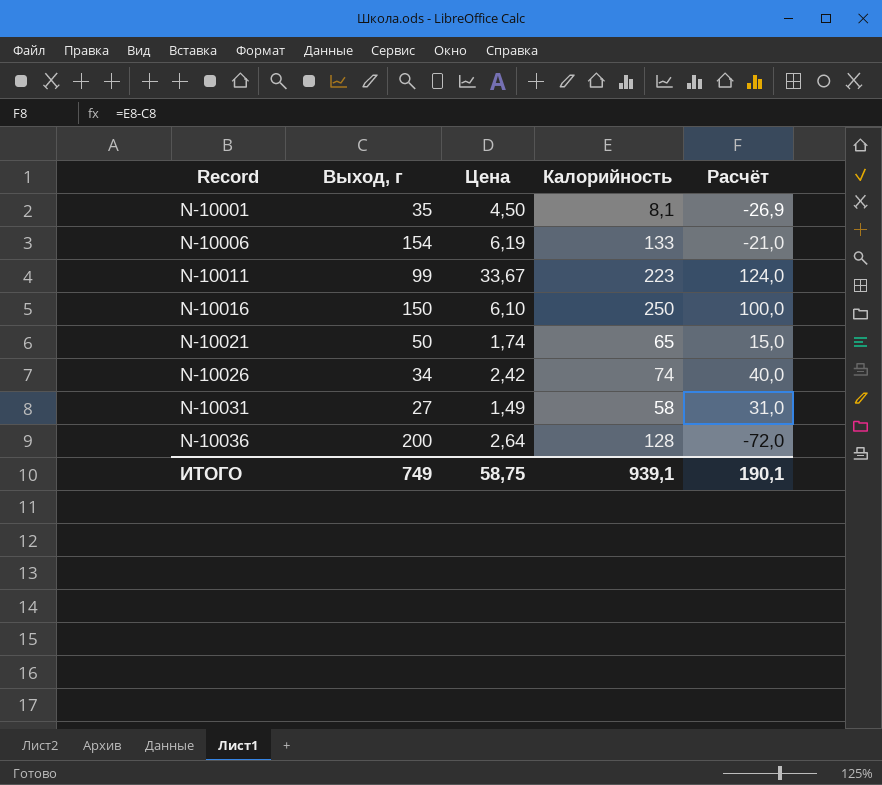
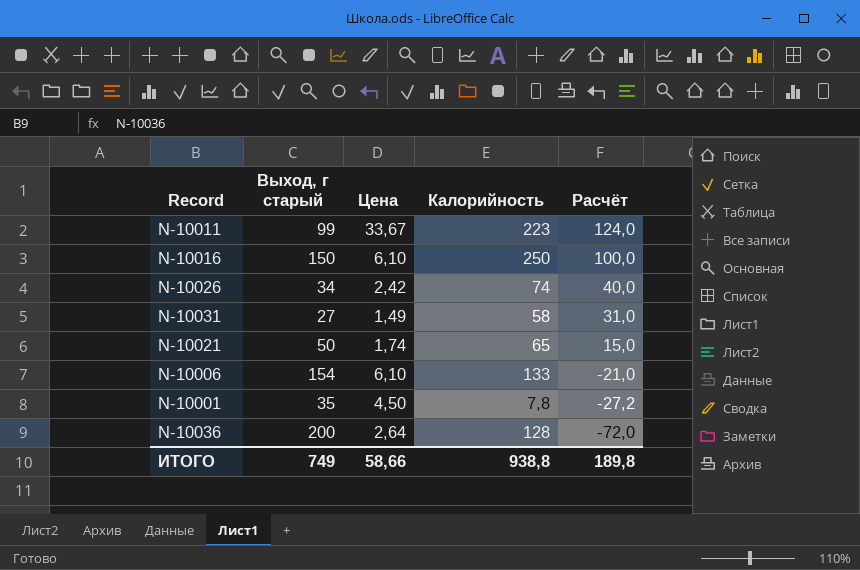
row order: Record ascending -> Расчёт descending
column name: Выход, г -> Выход, г старый
N-10006 | Цена: 6,19 -> 6,10
N-10001 | Калорийность: 8,1 -> 7,8
N-10001 | Расчёт: -26,9 -> -27,2
ИТОГО | Цена: 58,75 -> 58,66
ИТОГО | Калорийность: 939,1 -> 938,8
ИТОГО | Расчёт: 190,1 -> 189,8

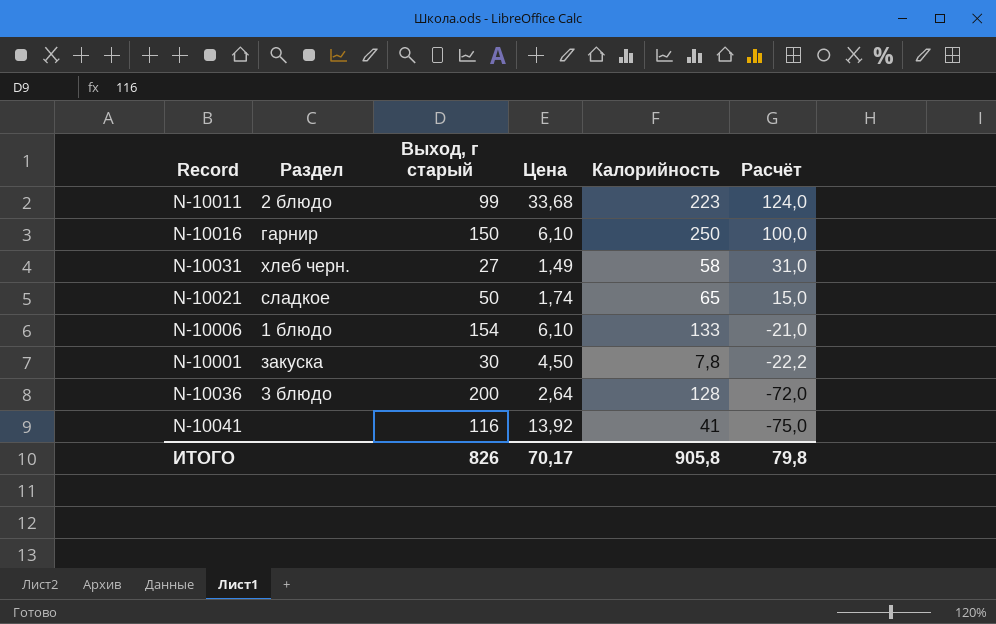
column Раздел | position: none -> 2
row N-10026: 34 | 2,42 | 74 | 40,0 -> none
N-10011 | Цена: 33,67 -> 33,68
N-10001 | Выход, г старый: 35 -> 30
N-10001 | Расчёт: -27,2 -> -22,2
row N-10041: none -> none | 116 | 13,92 | 41 | -75,0
ИТОГО | Выход, г старый: 749 -> 826
ИТОГО | Цена: 58,66 -> 70,17
ИТОГО | Калорийность: 938,8 -> 905,8
ИТОГО | Расчёт: 189,8 -> 79,8

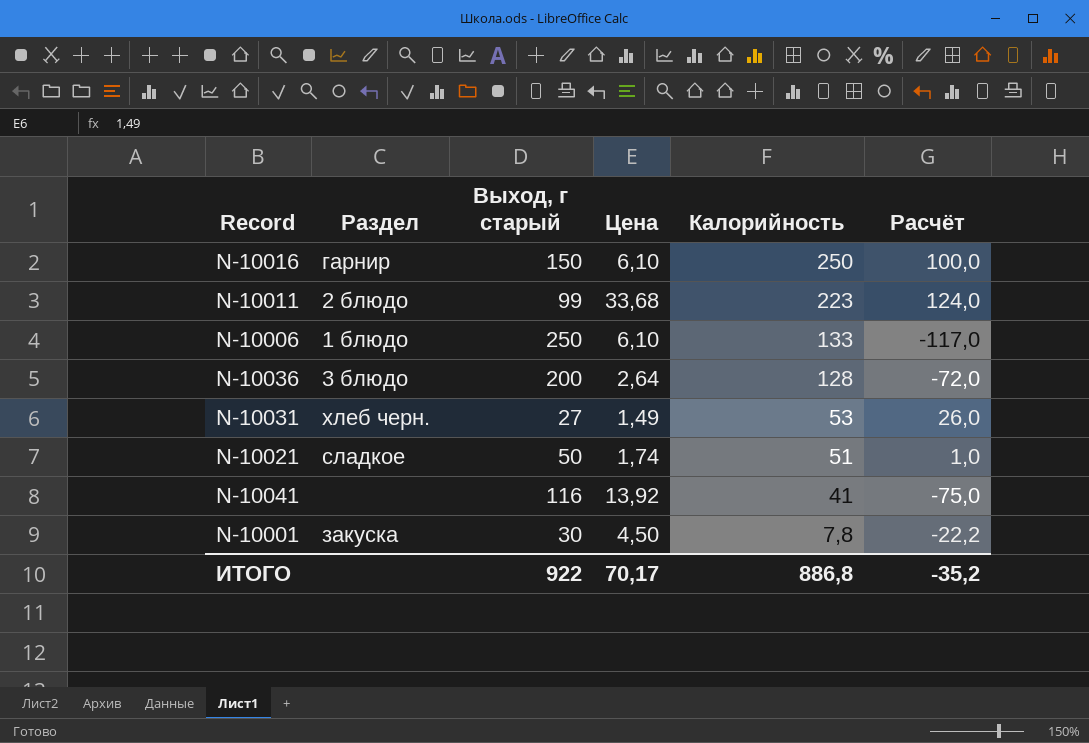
row order: Расчёт descending -> Калорийность descending
N-10006 | Выход, г старый: 154 -> 250
N-10006 | Расчёт: -21,0 -> -117,0
N-10031 | Калорийность: 58 -> 53
N-10031 | Расчёт: 31,0 -> 26,0
N-10021 | Калорийность: 65 -> 51
N-10021 | Расчёт: 15,0 -> 1,0
ИТОГО | Выход, г старый: 826 -> 922
ИТОГО | Калорийность: 905,8 -> 886,8
ИТОГО | Расчёт: 79,8 -> -35,2

